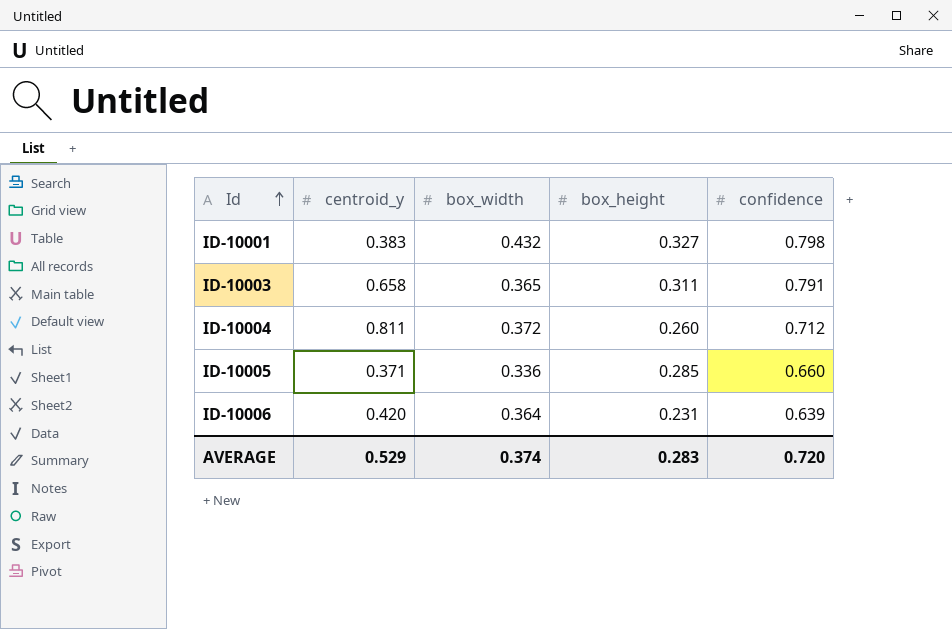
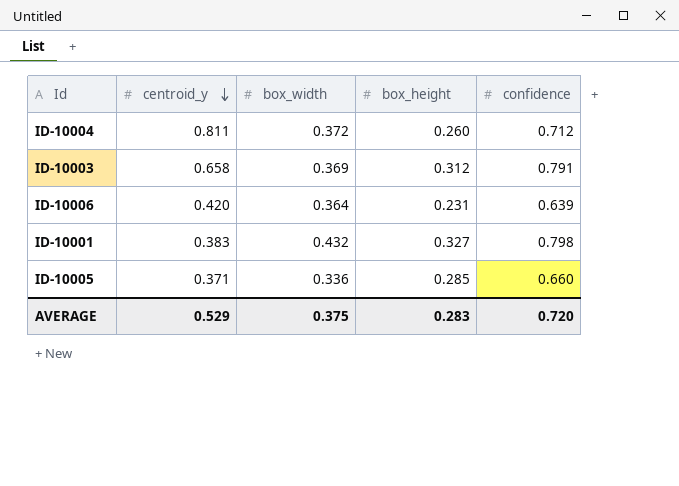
row order: Id ascending -> centroid_y descending
ID-10003 | box_width: 0.365 -> 0.369
ID-10003 | box_height: 0.311 -> 0.312
AVERAGE | box_width: 0.374 -> 0.375

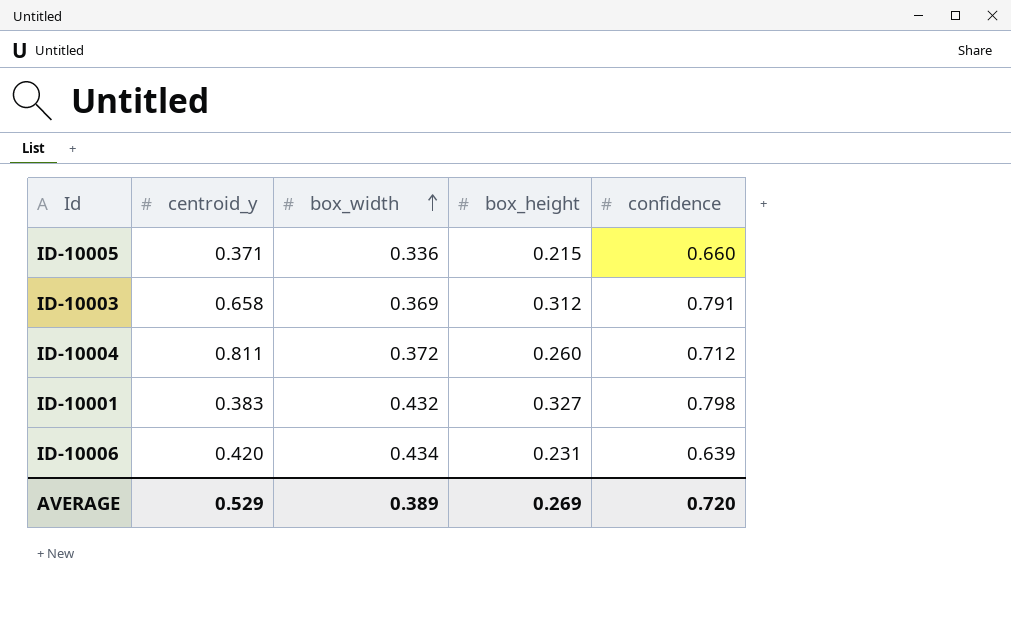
row order: centroid_y descending -> box_width ascending
ID-10005 | box_height: 0.285 -> 0.215
ID-10006 | box_width: 0.364 -> 0.434
AVERAGE | box_width: 0.375 -> 0.389
AVERAGE | box_height: 0.283 -> 0.269

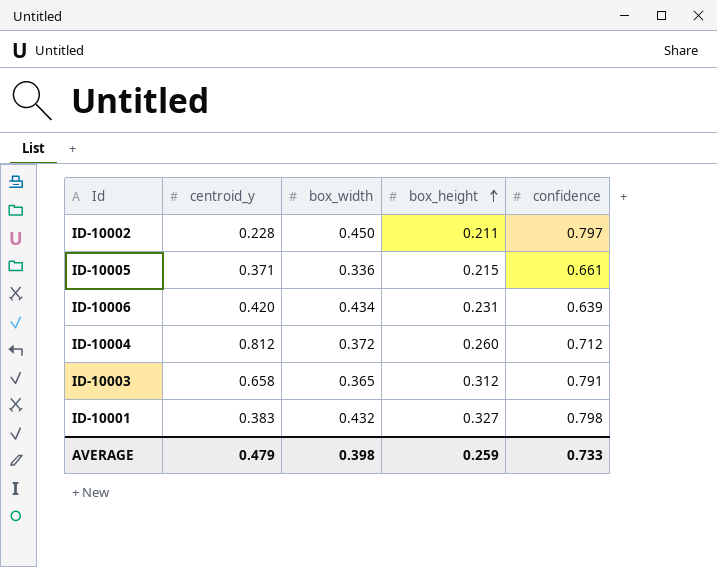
row order: box_width ascending -> box_height ascending
row ID-10002: none -> 0.228 | 0.450 | 0.211 | 0.797
ID-10005 | confidence: 0.660 -> 0.661
ID-10004 | centroid_y: 0.811 -> 0.812
ID-10003 | box_width: 0.369 -> 0.365
AVERAGE | centroid_y: 0.529 -> 0.479
AVERAGE | box_width: 0.389 -> 0.398
AVERAGE | box_height: 0.269 -> 0.259
AVERAGE | confidence: 0.720 -> 0.733

